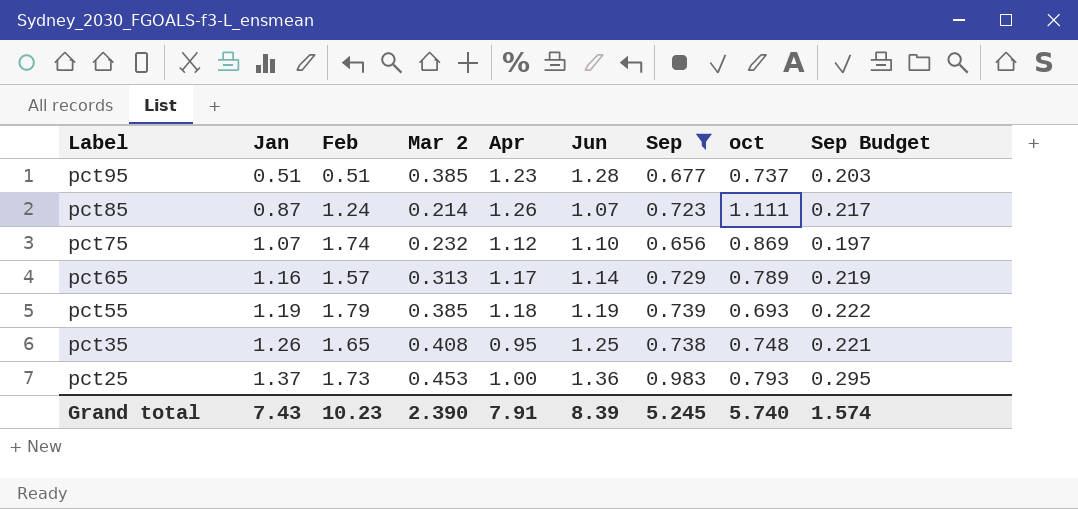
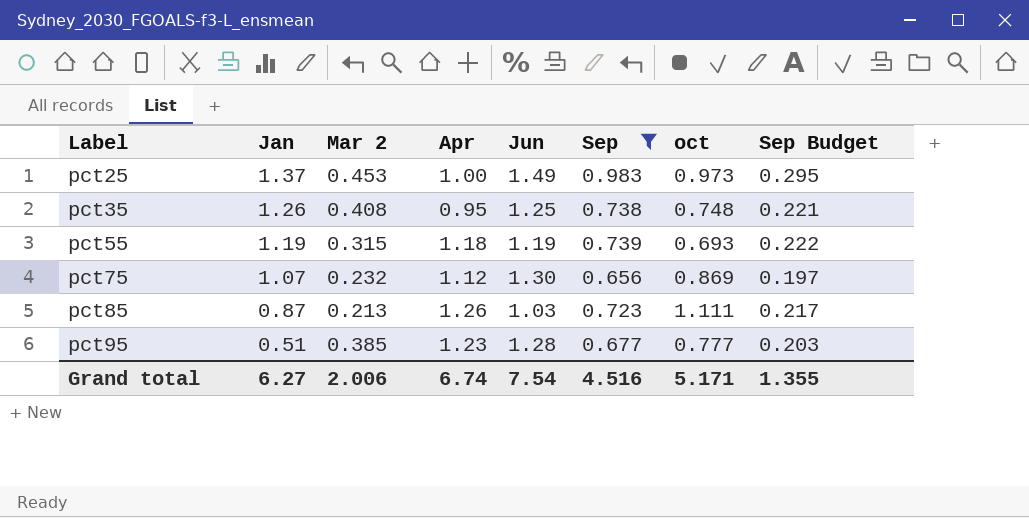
row order: Label descending -> Label ascending
column Feb | position: 3 -> none
row pct65: 1.16 | 1.57 | 0.313 | 1.17 | 1.14 | 0.729 | 0.789 | 0.219 -> none
pct25 | Jun: 1.36 -> 1.49
pct25 | oct: 0.793 -> 0.973
pct55 | Mar 2: 0.385 -> 0.315
pct75 | Jun: 1.10 -> 1.30
pct85 | Mar 2: 0.214 -> 0.213
pct85 | Jun: 1.07 -> 1.03
pct95 | oct: 0.737 -> 0.777
Grand total | Jan: 7.43 -> 6.27
Grand total | Mar 2: 2.390 -> 2.006
Grand total | Apr: 7.91 -> 6.74
Grand total | Jun: 8.39 -> 7.54
Grand total | Sep: 5.245 -> 4.516
Grand total | oct: 5.740 -> 5.171
Grand total | Sep Budget: 1.574 -> 1.355

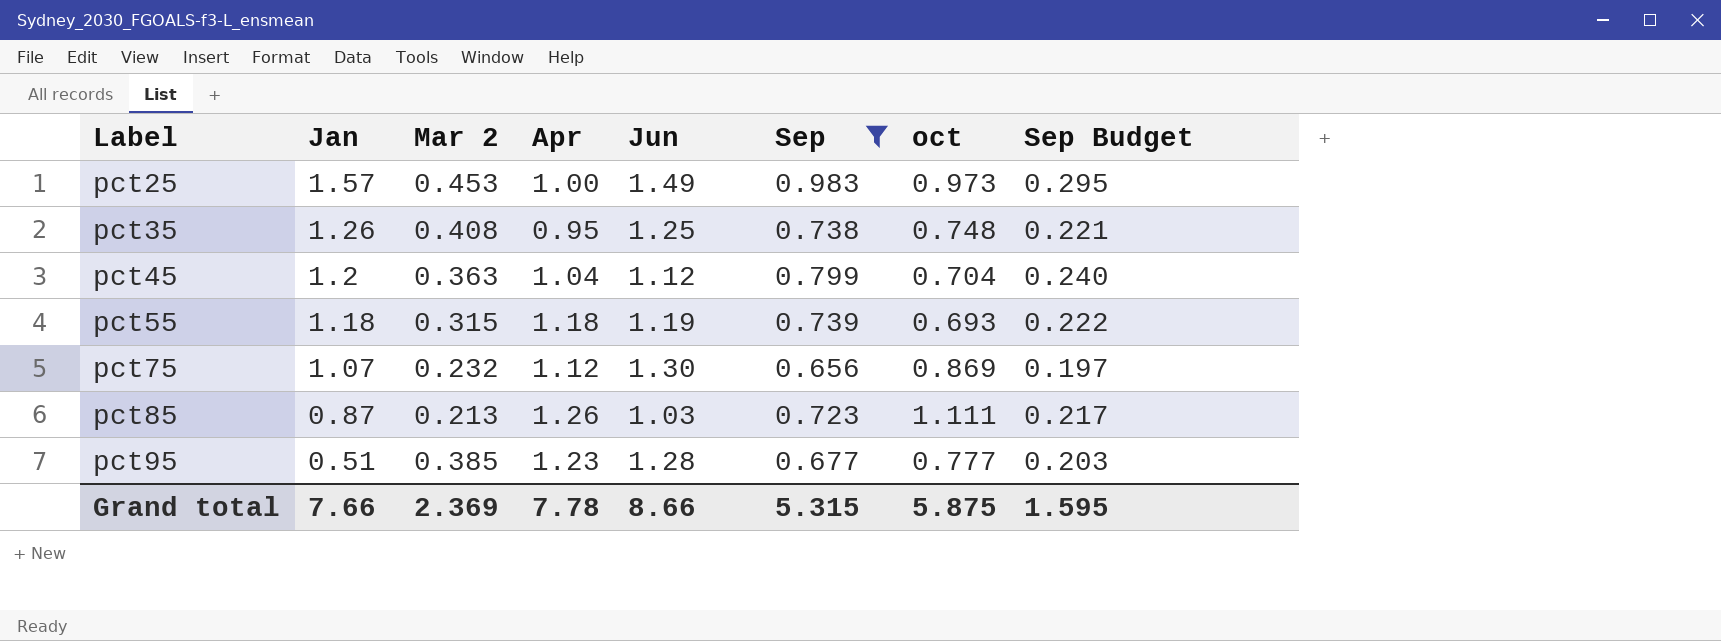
pct25 | Jan: 1.37 -> 1.57
row pct45: none -> 1.2 | 0.363 | 1.04 | 1.12 | 0.799 | 0.704 | 0.240
pct55 | Jan: 1.19 -> 1.18
Grand total | Jan: 6.27 -> 7.66
Grand total | Mar 2: 2.006 -> 2.369
Grand total | Apr: 6.74 -> 7.78
Grand total | Jun: 7.54 -> 8.66
Grand total | Sep: 4.516 -> 5.315
Grand total | oct: 5.171 -> 5.875
Grand total | Sep Budget: 1.355 -> 1.595

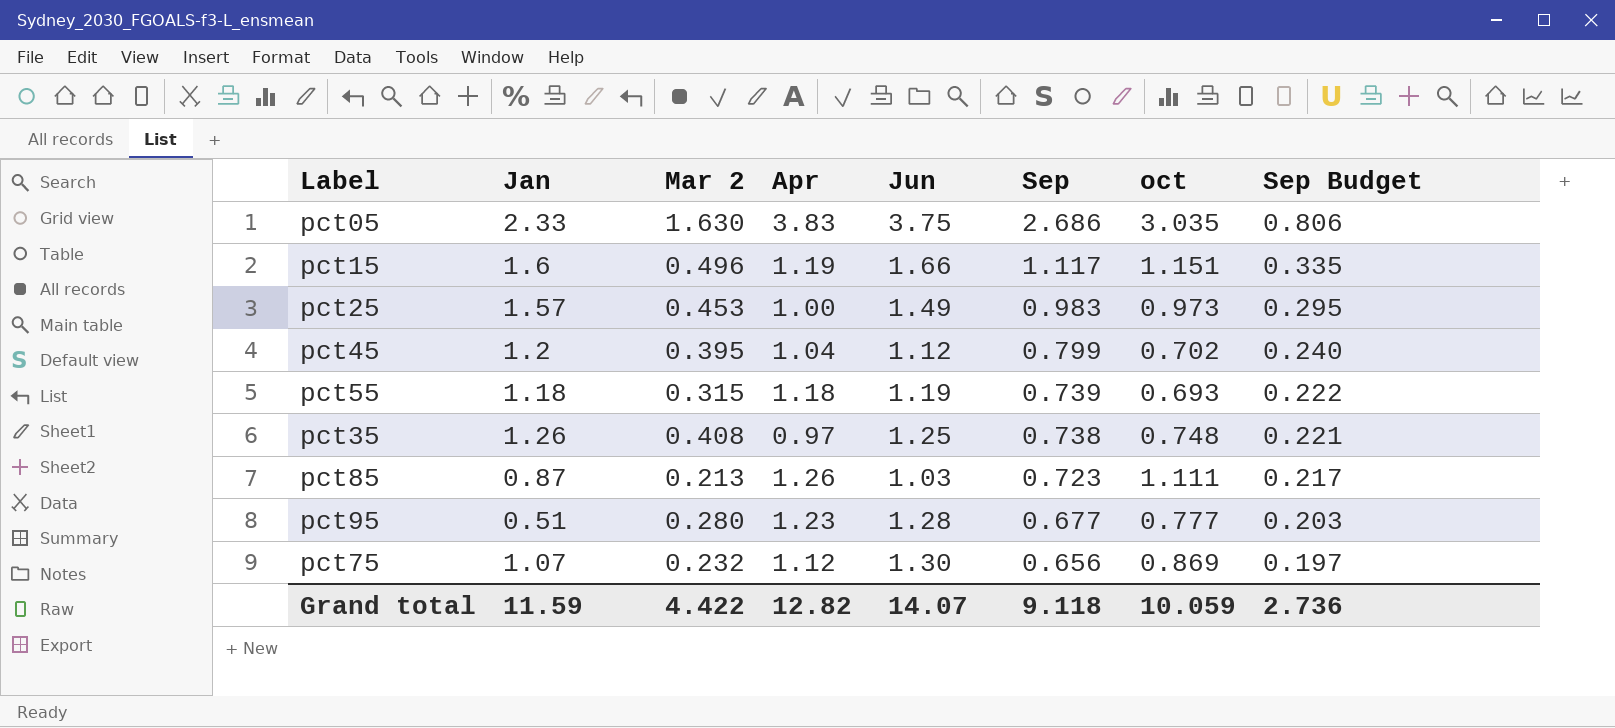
filter: Sep <= 0.983 -> none
row order: Label ascending -> Sep descending
pct45 | Mar 2: 0.363 -> 0.395
pct45 | oct: 0.704 -> 0.702
pct35 | Apr: 0.95 -> 0.97
pct95 | Mar 2: 0.385 -> 0.280
Grand total | Jan: 7.66 -> 11.59
Grand total | Mar 2: 2.369 -> 4.422
Grand total | Apr: 7.78 -> 12.82
Grand total | Jun: 8.66 -> 14.07
Grand total | Sep: 5.315 -> 9.118
Grand total | oct: 5.875 -> 10.059
Grand total | Sep Budget: 1.595 -> 2.736

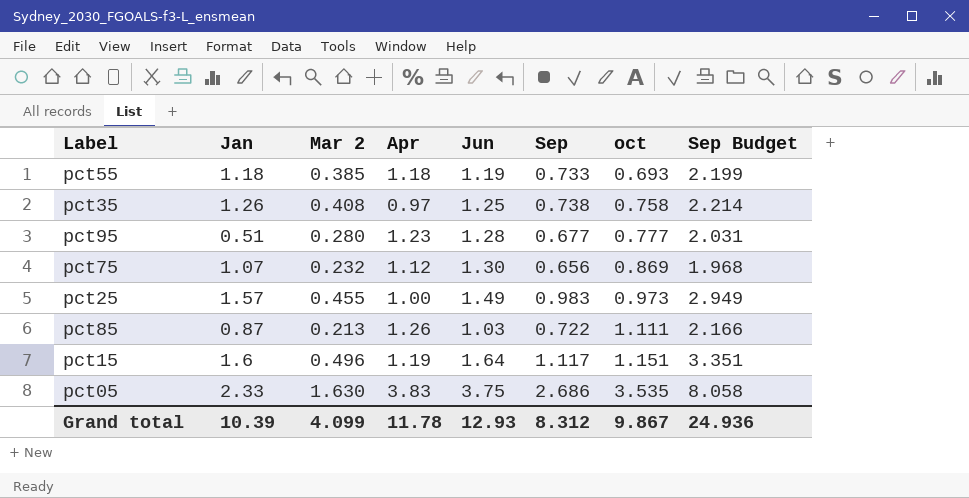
row order: Sep descending -> oct ascending
column Sep Budget | formula: [Sep] * 0.3 -> [Sep] * 3
row pct45: 1.2 | 0.395 | 1.04 | 1.12 | 0.799 | 0.702 | 0.240 -> none
pct55 | Mar 2: 0.315 -> 0.385
pct55 | Sep: 0.739 -> 0.733
pct35 | oct: 0.748 -> 0.758
pct25 | Mar 2: 0.453 -> 0.455
pct85 | Sep: 0.723 -> 0.722
pct15 | Jun: 1.66 -> 1.64
pct05 | oct: 3.035 -> 3.535
Grand total | Jan: 11.59 -> 10.39
Grand total | Mar 2: 4.422 -> 4.099
Grand total | Apr: 12.82 -> 11.78
Grand total | Jun: 14.07 -> 12.93
Grand total | Sep: 9.118 -> 8.312
Grand total | oct: 10.059 -> 9.867
Grand total | Sep Budget: 2.736 -> 24.936

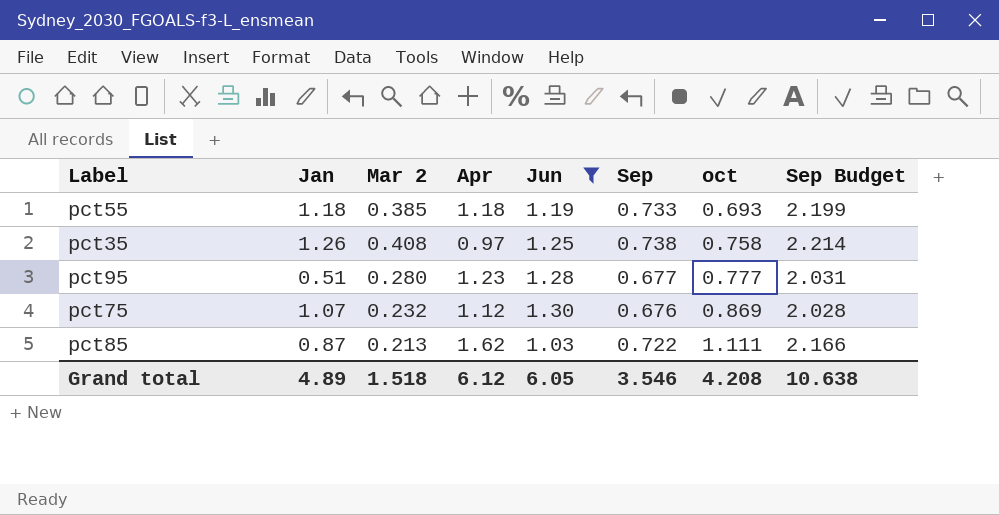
filter: none -> Jun <= 1.30
pct75 | Sep: 0.656 -> 0.676
pct75 | Sep Budget: 1.968 -> 2.028
pct85 | Apr: 1.26 -> 1.62
Grand total | Jan: 10.39 -> 4.89
Grand total | Mar 2: 4.099 -> 1.518
Grand total | Apr: 11.78 -> 6.12
Grand total | Jun: 12.93 -> 6.05
Grand total | Sep: 8.312 -> 3.546
Grand total | oct: 9.867 -> 4.208
Grand total | Sep Budget: 24.936 -> 10.638

